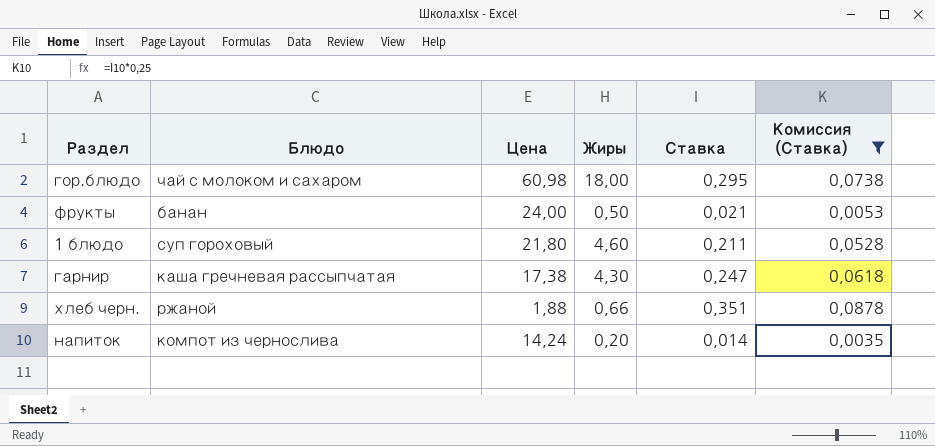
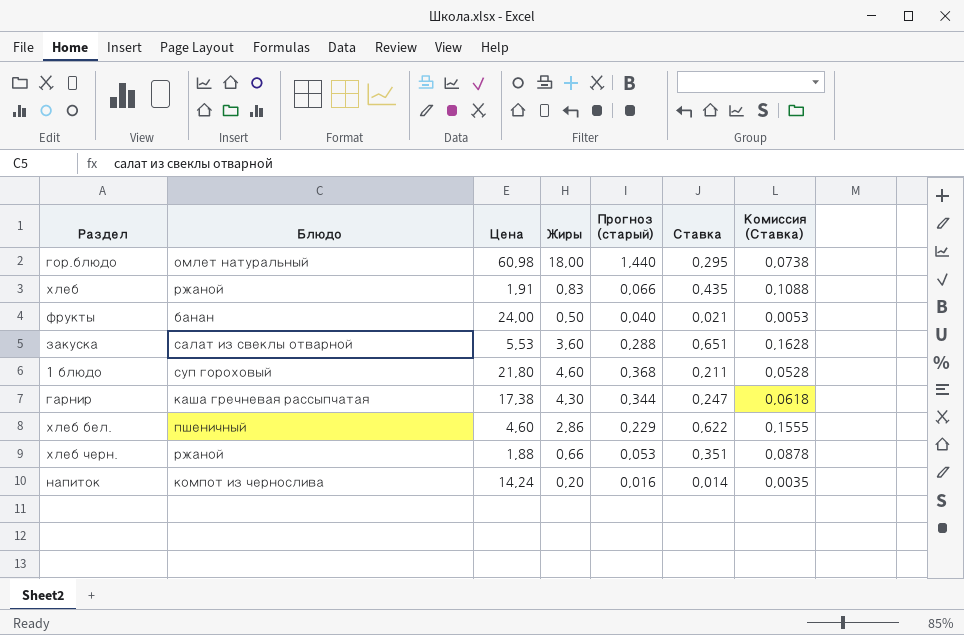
filter: Комиссия (Ставка) <= 0,0878 -> none
column Прогноз (старый) | formula: none -> [Жиры] * 0,08
гор.блюдо | Блюдо: чай с молоком и сахаром -> омлет натуральный

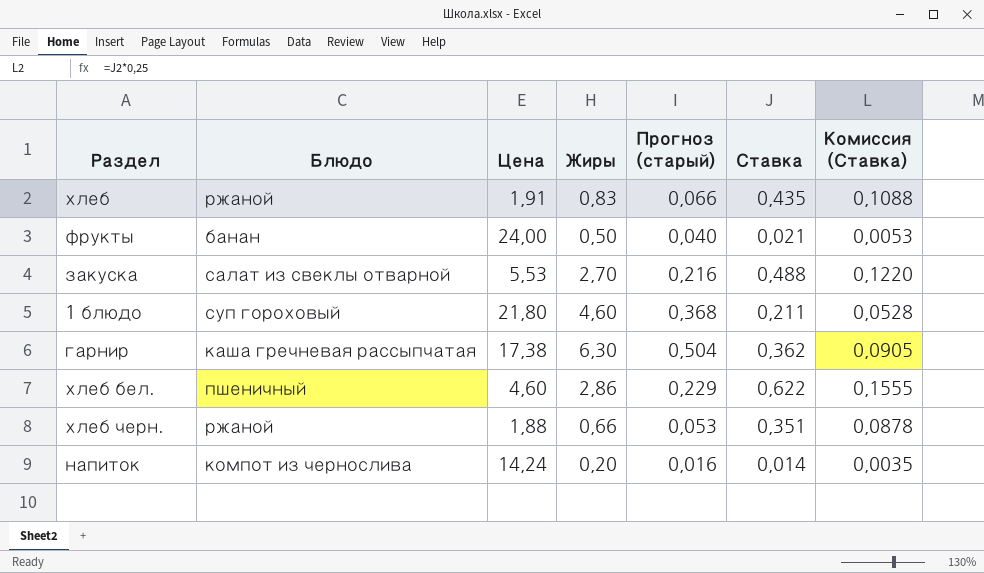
row гор.блюдо: омлет натуральный | 60,98 | 18,00 | 1,440 | 0,295 | 0,0738 -> none
закуска | Жиры: 3,60 -> 2,70
закуска | Прогноз (старый): 0,288 -> 0,216
закуска | Ставка: 0,651 -> 0,488
закуска | Комиссия (Ставка): 0,1628 -> 0,1220
гарнир | Жиры: 4,30 -> 6,30
гарнир | Прогноз (старый): 0,344 -> 0,504
гарнир | Ставка: 0,247 -> 0,362
гарнир | Комиссия (Ставка): 0,0618 -> 0,0905

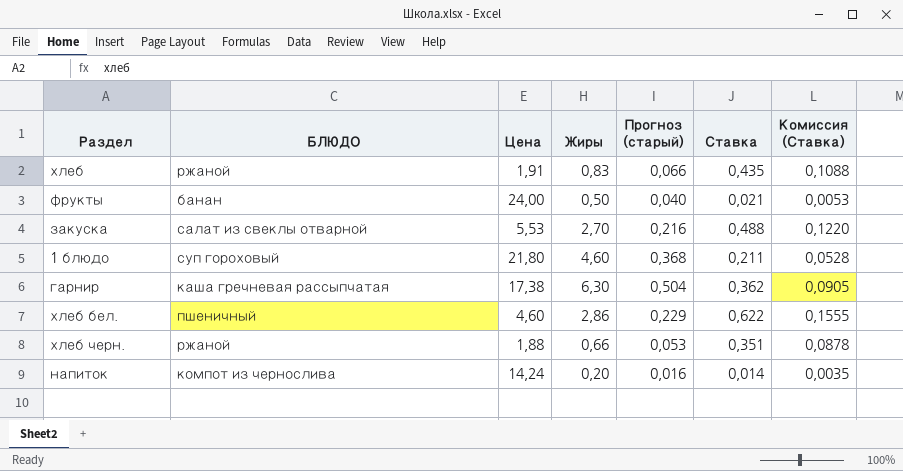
column name: Блюдо -> БЛЮДО

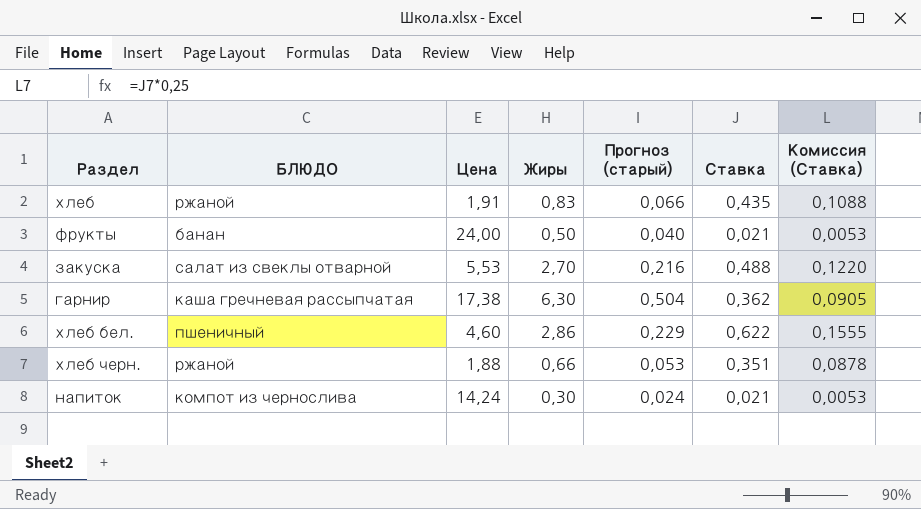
row 1 блюдо: суп гороховый | 21,80 | 4,60 | 0,368 | 0,211 | 0,0528 -> none
напиток | Жиры: 0,20 -> 0,30
напиток | Прогноз (старый): 0,016 -> 0,024
напиток | Ставка: 0,014 -> 0,021
напиток | Комиссия (Ставка): 0,0035 -> 0,0053

